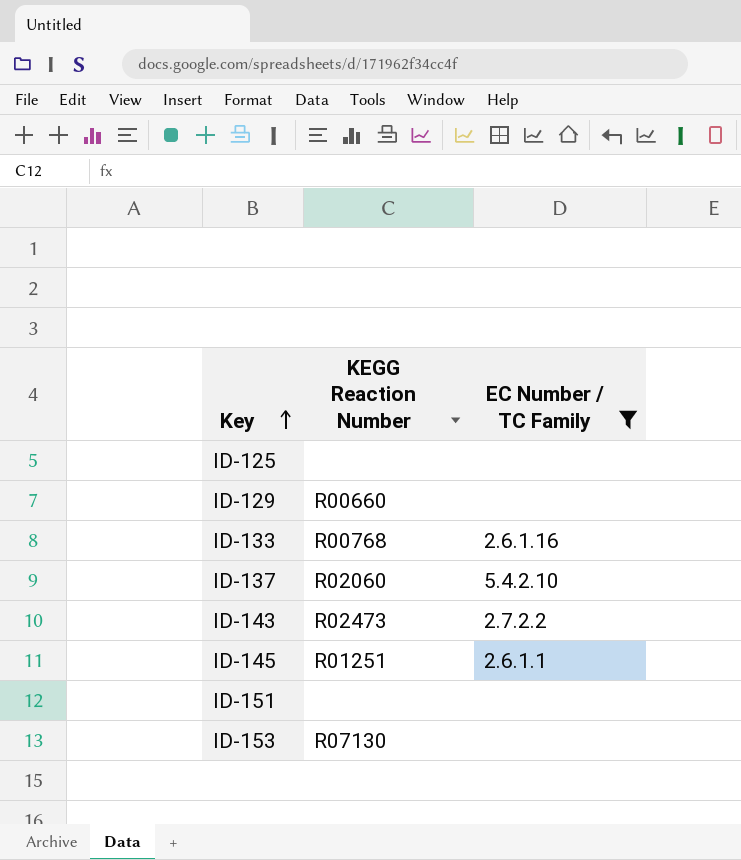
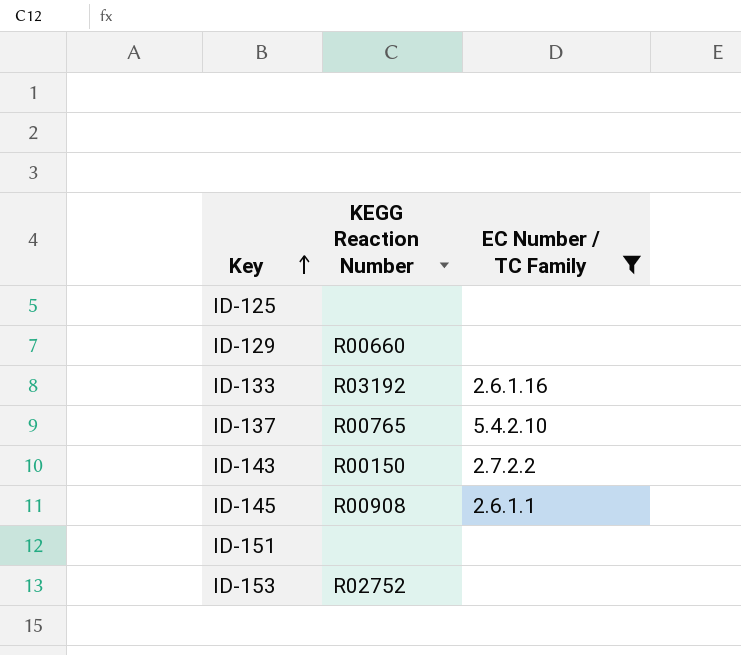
ID-133 | KEGG Reaction Number: R00768 -> R03192
ID-137 | KEGG Reaction Number: R02060 -> R00765
ID-143 | KEGG Reaction Number: R02473 -> R00150
ID-145 | KEGG Reaction Number: R01251 -> R00908
ID-153 | KEGG Reaction Number: R07130 -> R02752

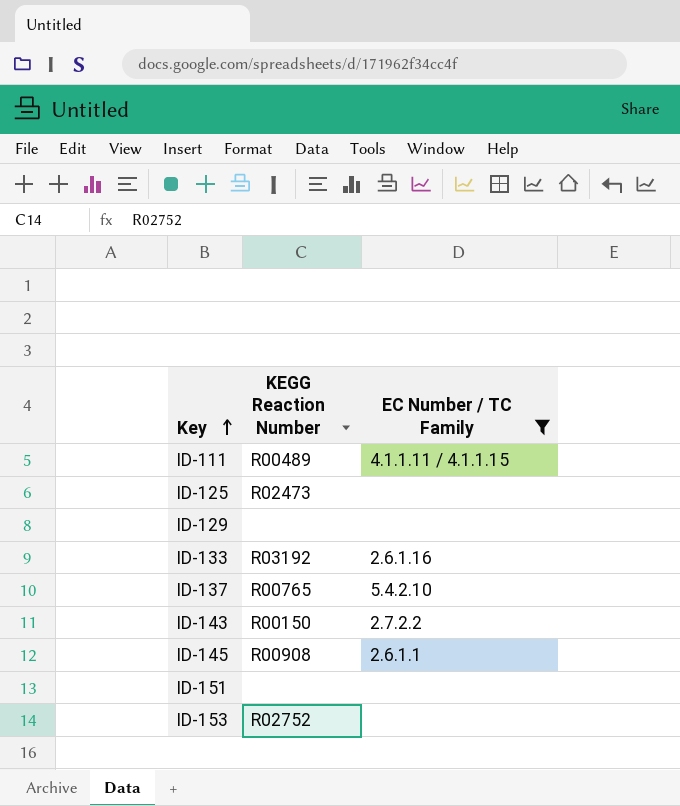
row ID-111: none -> R00489 | 4.1.1.11 / 4.1.1.15
ID-125 | KEGG Reaction Number: none -> R02473
ID-129 | KEGG Reaction Number: R00660 -> none

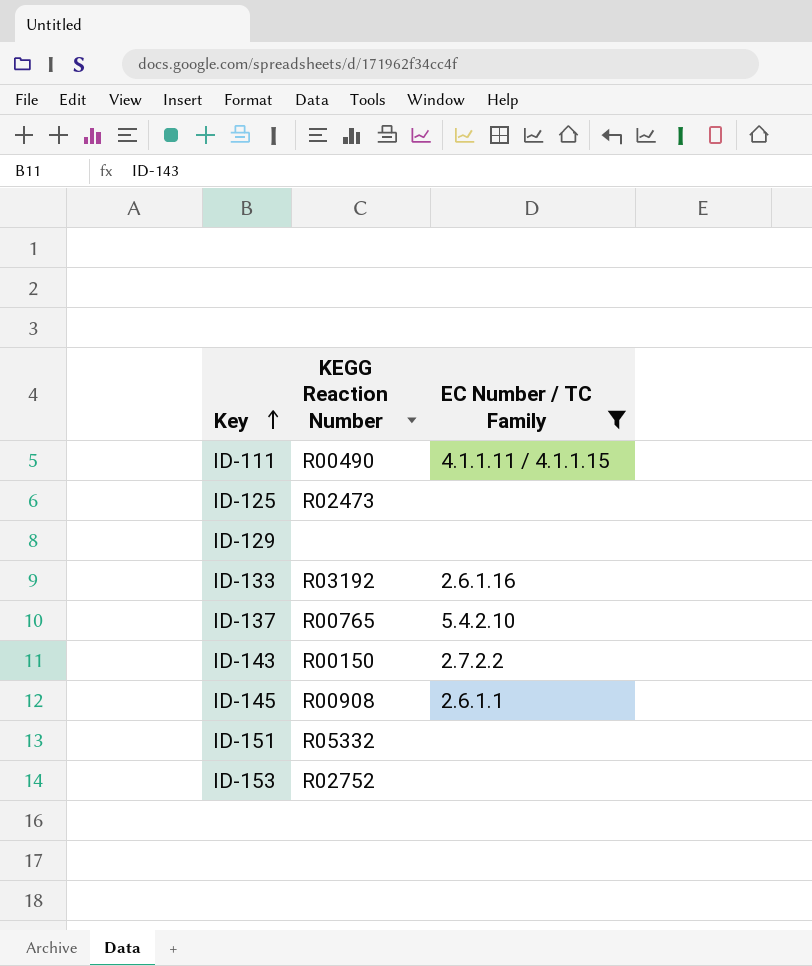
ID-111 | KEGG Reaction Number: R00489 -> R00490
ID-151 | KEGG Reaction Number: none -> R05332

